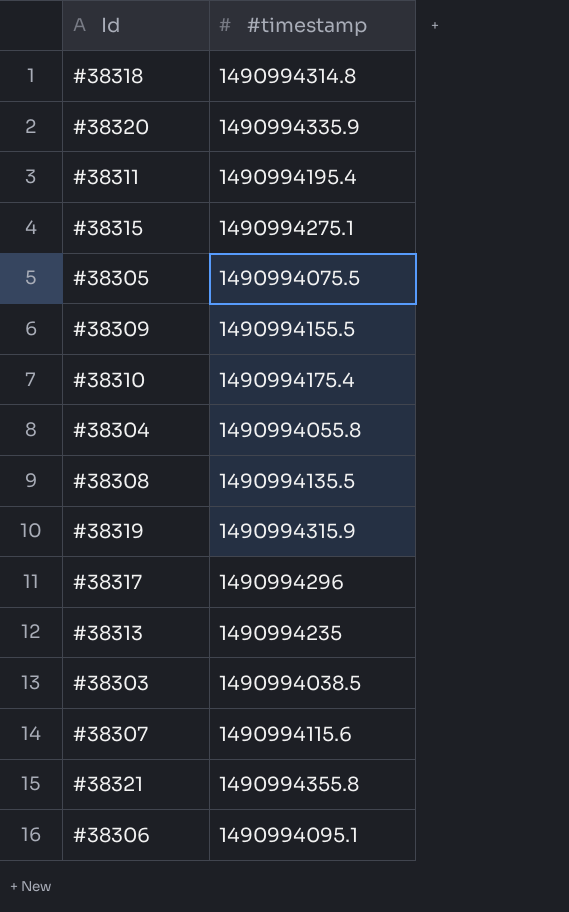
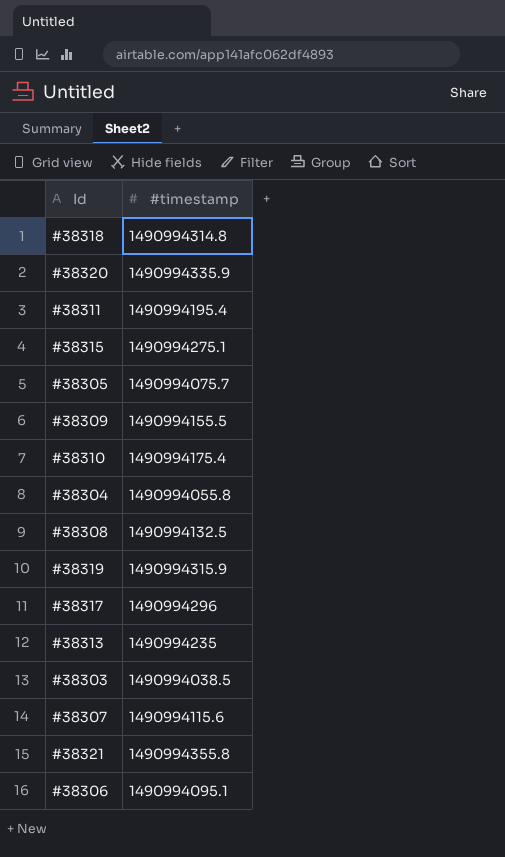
#38305 | #timestamp: 1490994075.5 -> 1490994075.7
#38308 | #timestamp: 1490994135.5 -> 1490994132.5

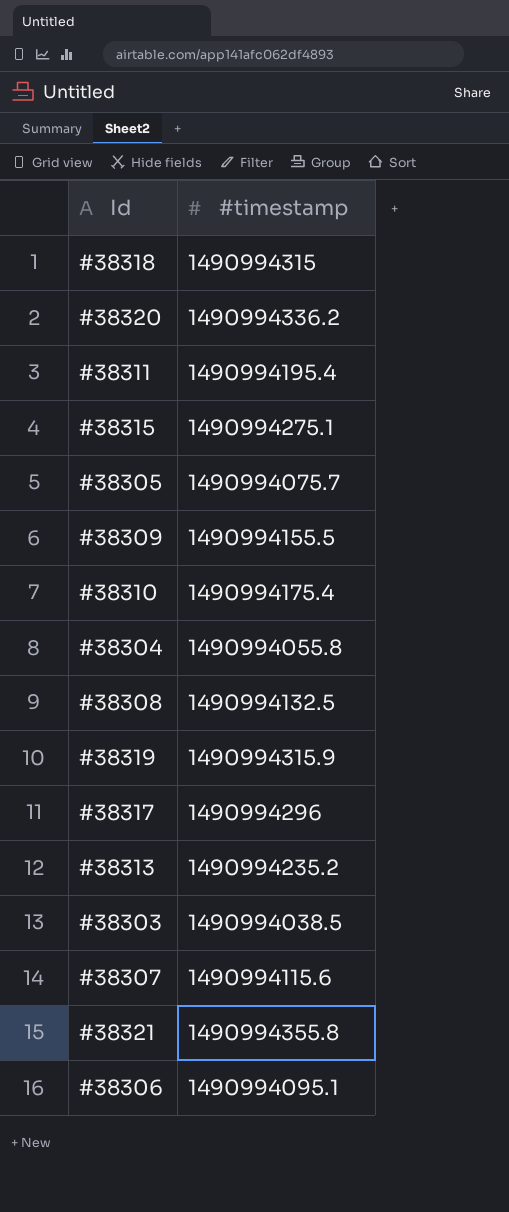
#38318 | #timestamp: 1490994314.8 -> 1490994315
#38320 | #timestamp: 1490994335.9 -> 1490994336.2
#38313 | #timestamp: 1490994235 -> 1490994235.2

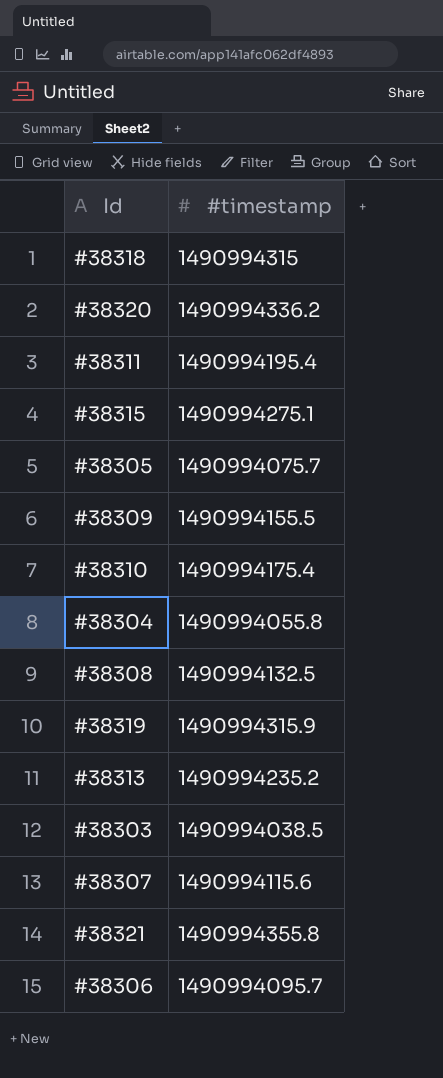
row #38317: 1490994296 -> none
#38306 | #timestamp: 1490994095.1 -> 1490994095.7

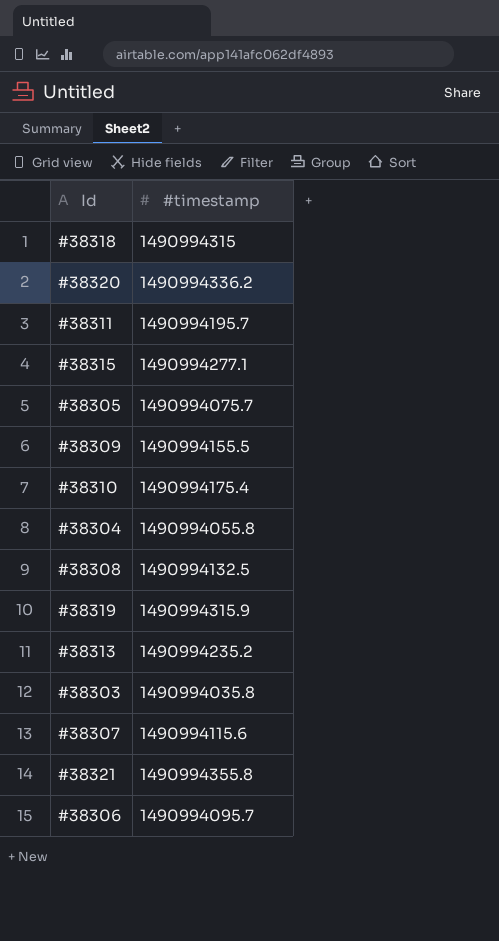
#38311 | #timestamp: 1490994195.4 -> 1490994195.7
#38315 | #timestamp: 1490994275.1 -> 1490994277.1
#38303 | #timestamp: 1490994038.5 -> 1490994035.8

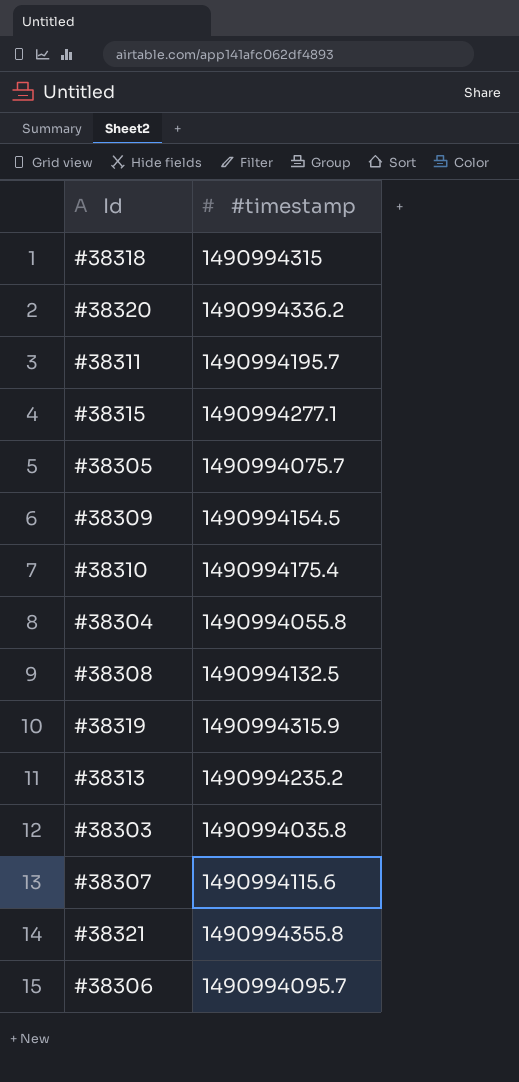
#38309 | #timestamp: 1490994155.5 -> 1490994154.5

